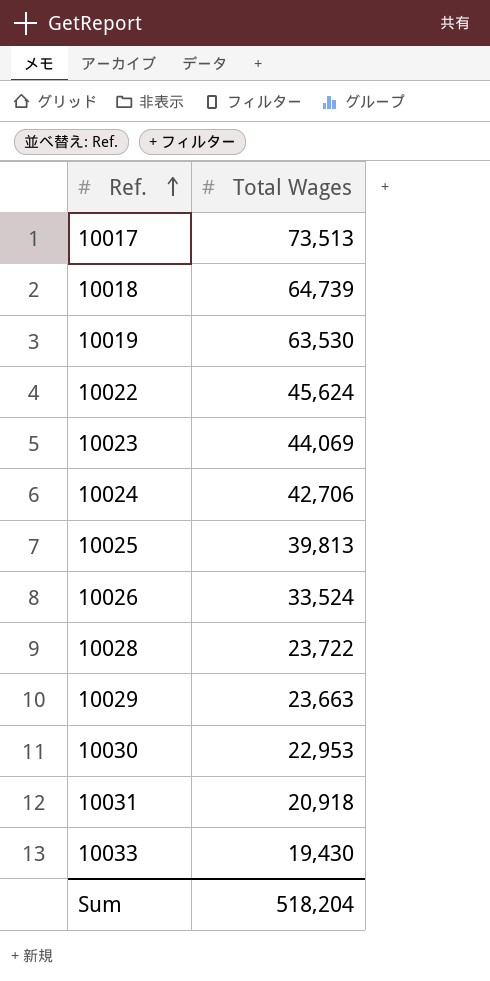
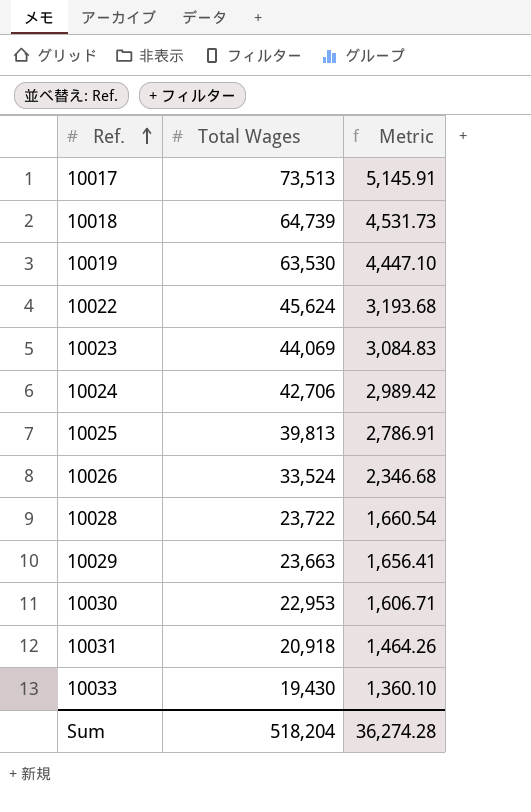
column Metric | formula: none -> [Total Wages] * 0.07

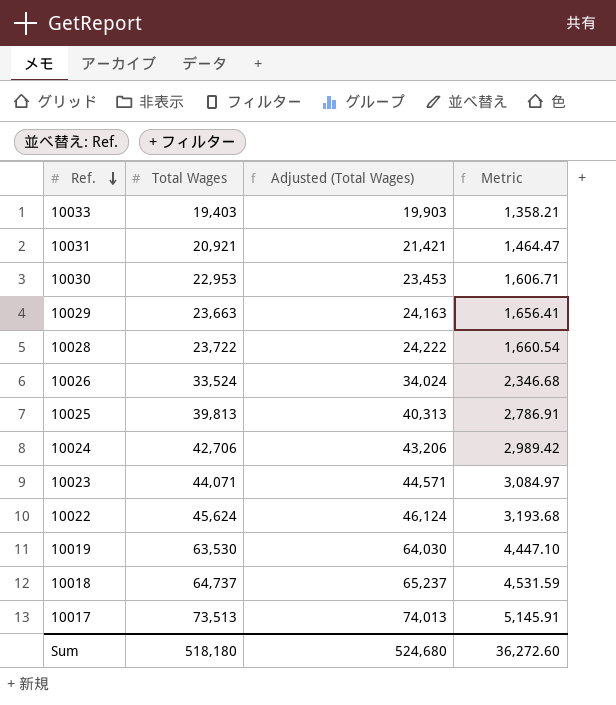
row order: Ref. ascending -> Ref. descending
column Adjusted (Total Wages) | formula: none -> [Total Wages] + 500
10033 | Total Wages: 19,430 -> 19,403
10033 | Metric: 1,360.10 -> 1,358.21
10031 | Total Wages: 20,918 -> 20,921
10031 | Metric: 1,464.26 -> 1,464.47
10023 | Total Wages: 44,069 -> 44,071
10023 | Metric: 3,084.83 -> 3,084.97
10018 | Total Wages: 64,739 -> 64,737
10018 | Metric: 4,531.73 -> 4,531.59
Sum | Total Wages: 518,204 -> 518,180
Sum | Metric: 36,274.28 -> 36,272.60

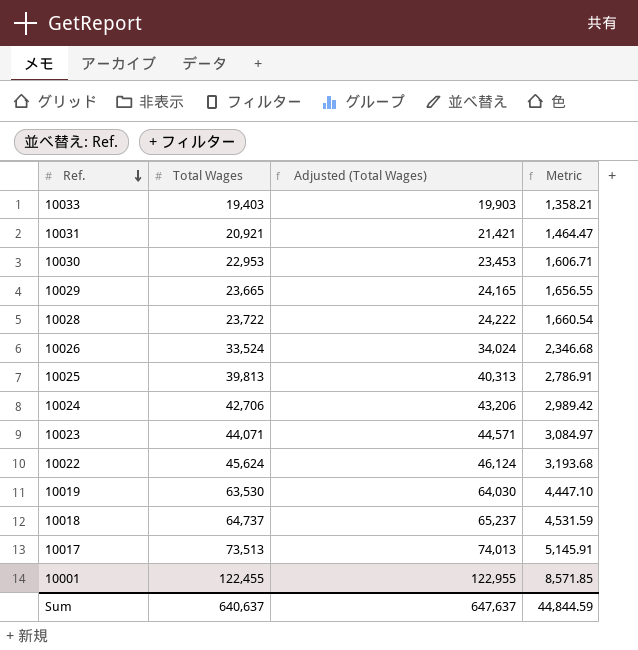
10029 | Total Wages: 23,663 -> 23,665
10029 | Adjusted (Total Wages): 24,163 -> 24,165
10029 | Metric: 1,656.41 -> 1,656.55
row 10001: none -> 122,455 | 122,955 | 8,571.85
Sum | Total Wages: 518,180 -> 640,637
Sum | Adjusted (Total Wages): 524,680 -> 647,637
Sum | Metric: 36,272.60 -> 44,844.59

